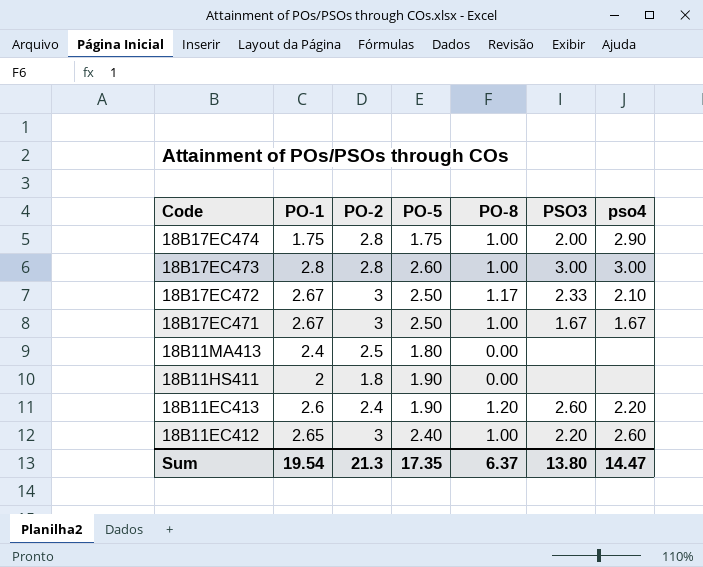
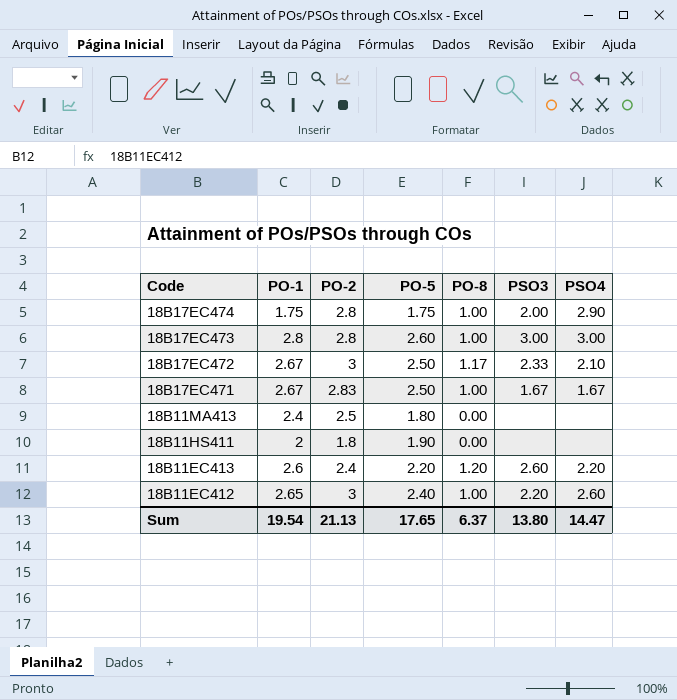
column name: pso4 -> PSO4
18B17EC471 | PO-2: 3 -> 2.83
18B11EC413 | PO-5: 1.90 -> 2.20
Sum | PO-2: 21.3 -> 21.13
Sum | PO-5: 17.35 -> 17.65

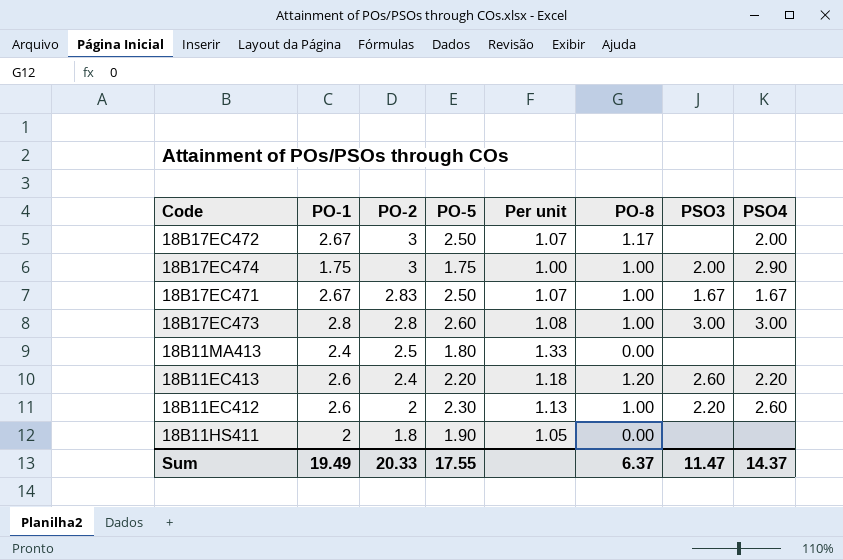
row order: Code descending -> PO-2 descending
column Per unit | formula: none -> [PO-1] / [PO-5]
18B17EC472 | PSO3: 2.33 -> none
18B17EC472 | PSO4: 2.10 -> 2.00
18B17EC474 | PO-2: 2.8 -> 3
18B11EC412 | PO-1: 2.65 -> 2.6
18B11EC412 | PO-2: 3 -> 2
18B11EC412 | PO-5: 2.40 -> 2.30
Sum | PO-1: 19.54 -> 19.49
Sum | PO-2: 21.13 -> 20.33
Sum | PO-5: 17.65 -> 17.55
Sum | PSO3: 13.80 -> 11.47
Sum | PSO4: 14.47 -> 14.37

